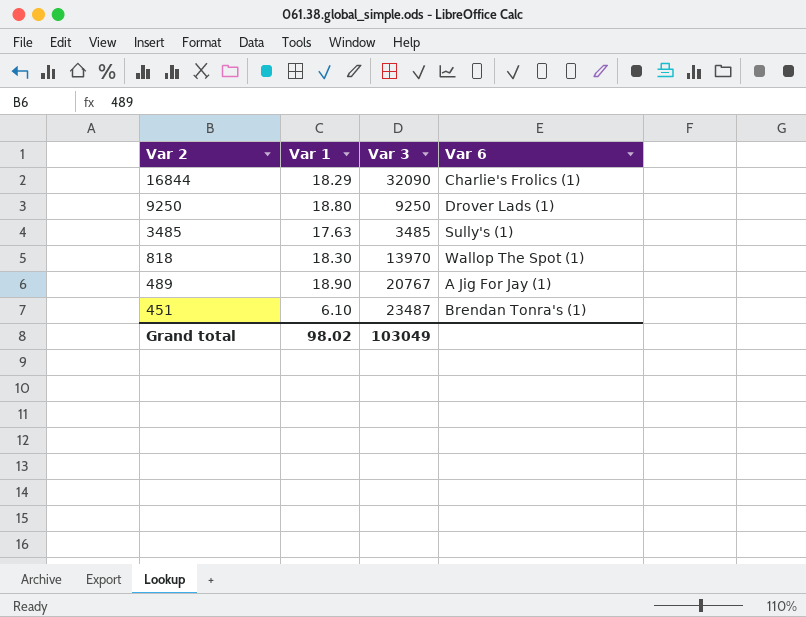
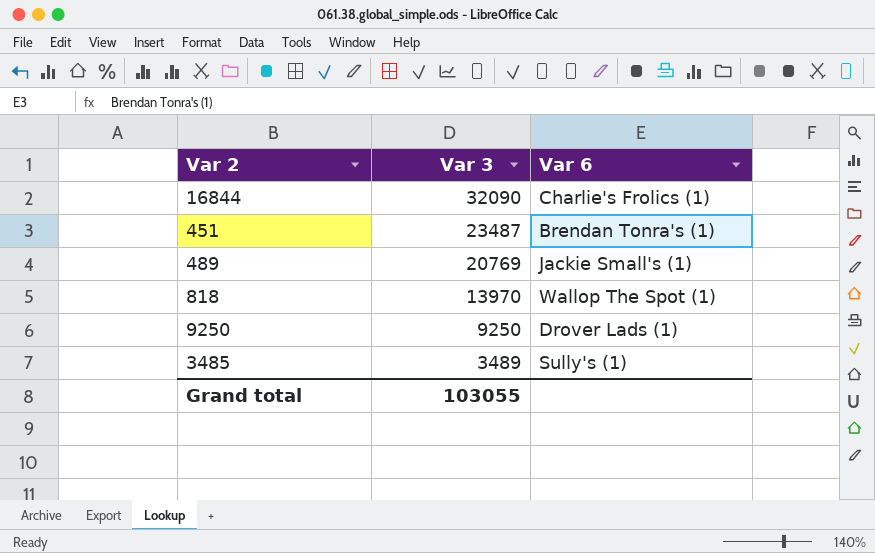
row order: Var 2 descending -> Var 3 descending
column Var 1 | position: 2 -> none
489 | Var 3: 20767 -> 20769
489 | Var 6: A Jig For Jay (1) -> Jackie Small's (1)
3485 | Var 3: 3485 -> 3489
Grand total | Var 3: 103049 -> 103055

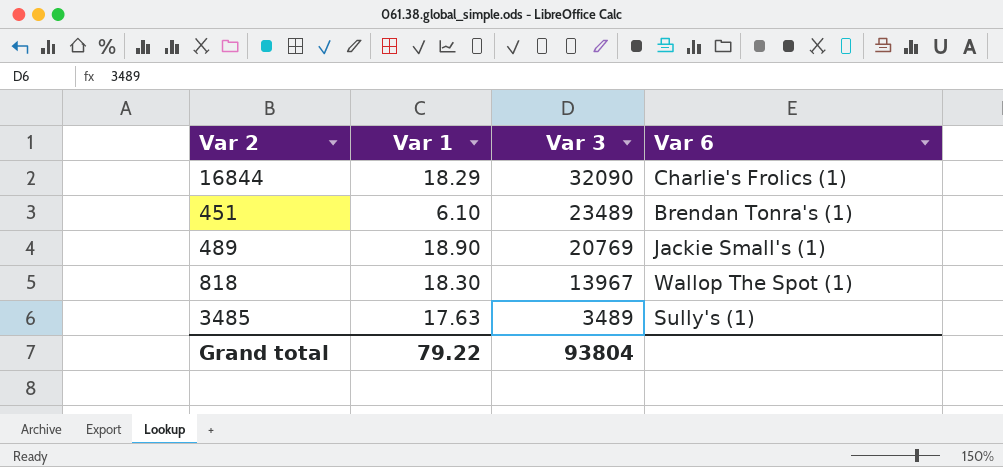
column Var 1 | position: none -> 2
row 9250: 9250 | Drover Lads (1) -> none
451 | Var 3: 23487 -> 23489
818 | Var 3: 13970 -> 13967
Grand total | Var 3: 103055 -> 93804

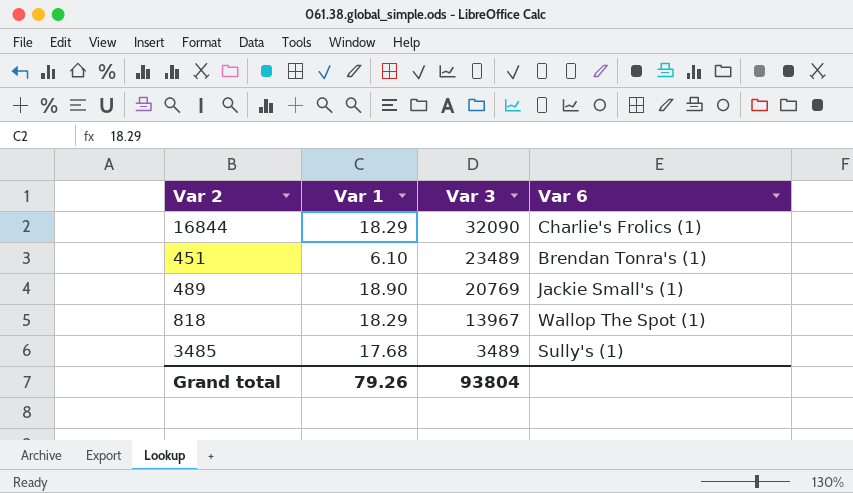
818 | Var 1: 18.30 -> 18.29
3485 | Var 1: 17.63 -> 17.68
Grand total | Var 1: 79.22 -> 79.26

